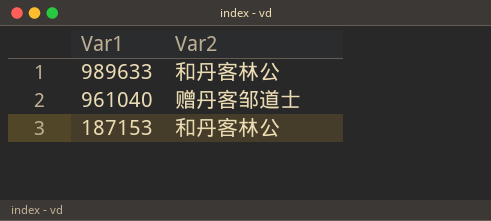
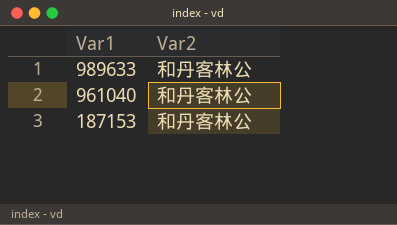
961040 | Var2: 赠丹客邹道士 -> 和丹客林公

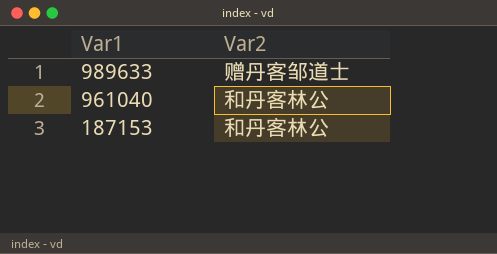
989633 | Var2: 和丹客林公 -> 赠丹客邹道士

